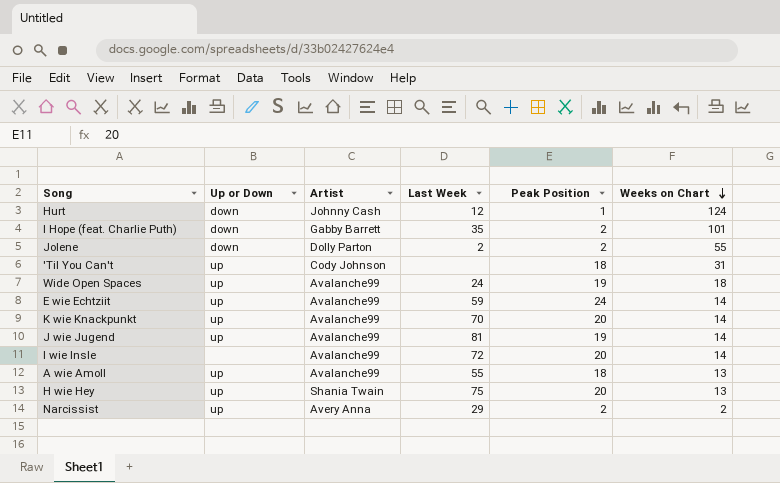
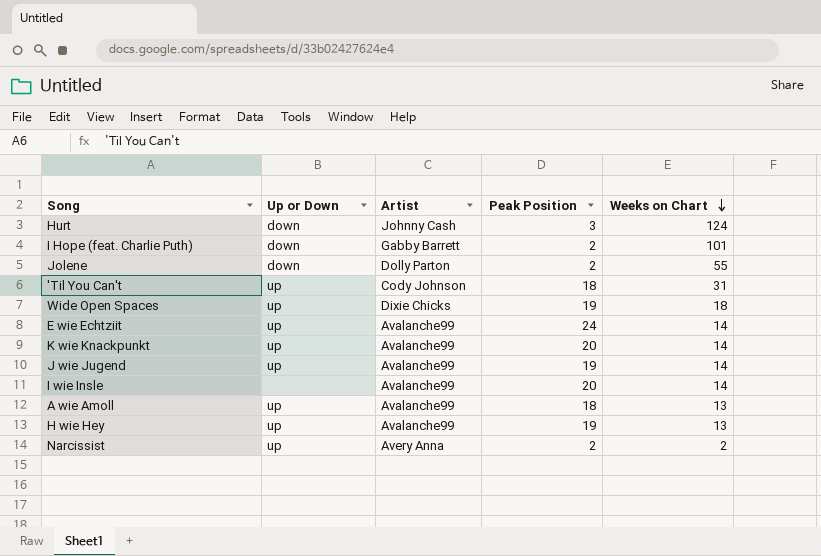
column Last Week | position: 4 -> none
Hurt | Peak Position: 1 -> 3
Wide Open Spaces | Artist: Avalanche99 -> Dixie Chicks
H wie Hey | Artist: Shania Twain -> Avalanche99
H wie Hey | Peak Position: 20 -> 19

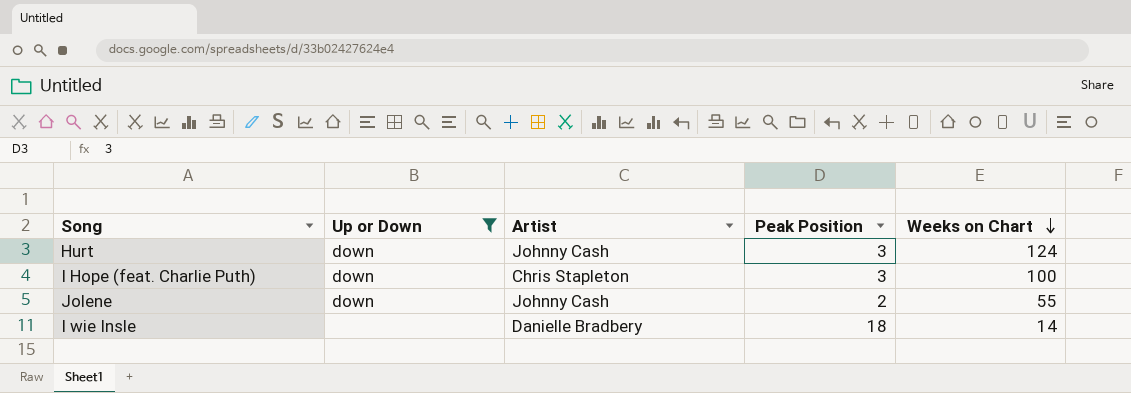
filter: none -> Up or Down != up
I Hope (feat. Charlie Puth) | Artist: Gabby Barrett -> Chris Stapleton
I Hope (feat. Charlie Puth) | Peak Position: 2 -> 3
I Hope (feat. Charlie Puth) | Weeks on Chart: 101 -> 100
Jolene | Artist: Dolly Parton -> Johnny Cash
I wie Insle | Artist: Avalanche99 -> Danielle Bradbery
I wie Insle | Peak Position: 20 -> 18

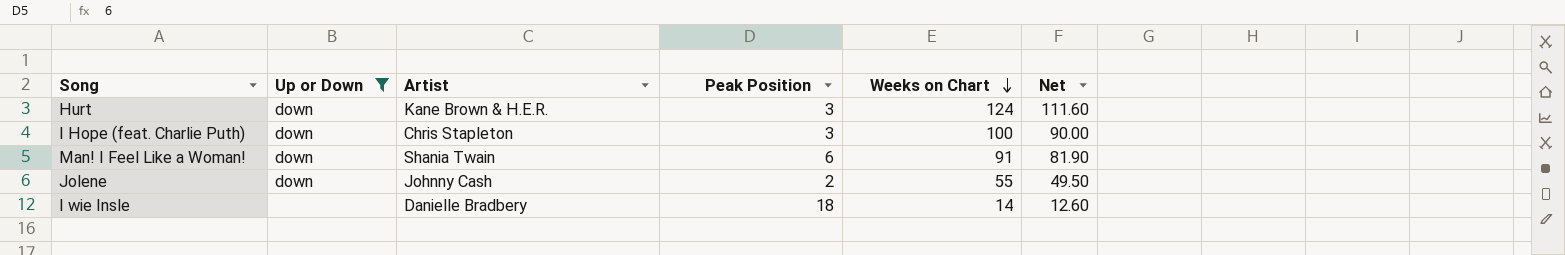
column Net | formula: none -> [Weeks on Chart] * 0.9
Hurt | Artist: Johnny Cash -> Kane Brown & H.E.R.
row Man! I Feel Like a Woman!: none -> down | Shania Twain | 6 | 91 | 81.90

